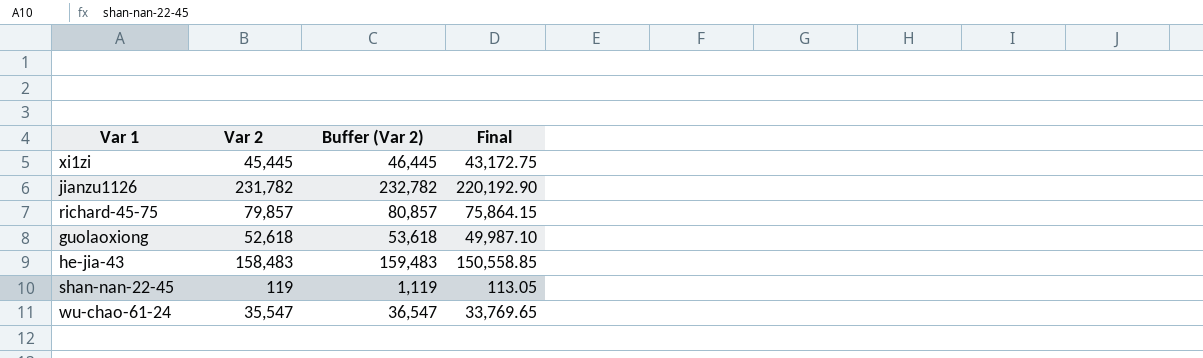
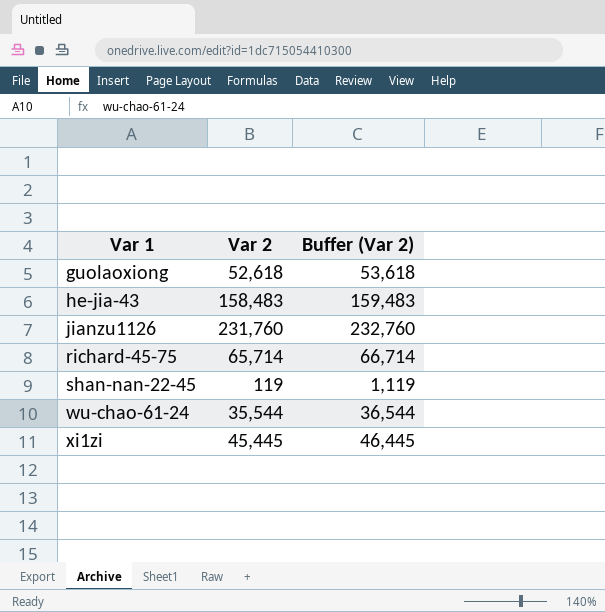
row order: none -> Var 1 ascending
column Final | formula: [Var 2] * 0.95 -> none
jianzu1126 | Var 2: 231,782 -> 231,760
jianzu1126 | Buffer (Var 2): 232,782 -> 232,760
richard-45-75 | Var 2: 79,857 -> 65,714
richard-45-75 | Buffer (Var 2): 80,857 -> 66,714
wu-chao-61-24 | Var 2: 35,547 -> 35,544
wu-chao-61-24 | Buffer (Var 2): 36,547 -> 36,544

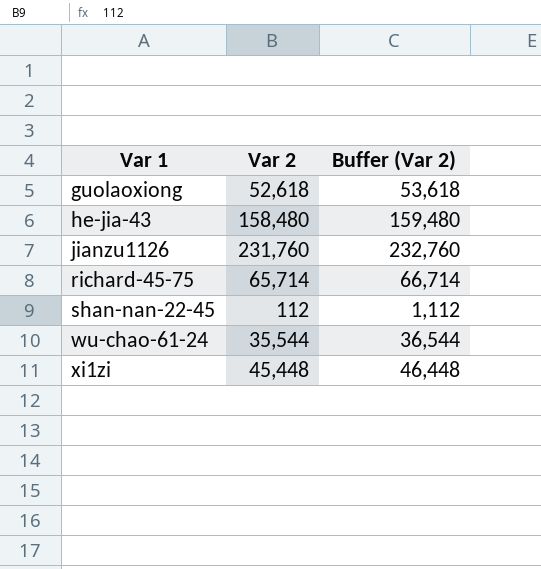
he-jia-43 | Var 2: 158,483 -> 158,480
he-jia-43 | Buffer (Var 2): 159,483 -> 159,480
shan-nan-22-45 | Var 2: 119 -> 112
shan-nan-22-45 | Buffer (Var 2): 1,119 -> 1,112
xi1zi | Var 2: 45,445 -> 45,448
xi1zi | Buffer (Var 2): 46,445 -> 46,448

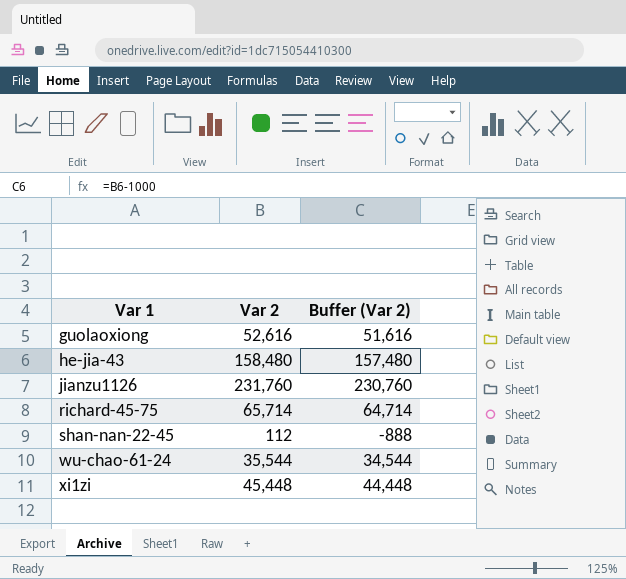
column Buffer (Var 2) | formula: [Var 2] + 1000 -> [Var 2] - 1000
guolaoxiong | Var 2: 52,618 -> 52,616

